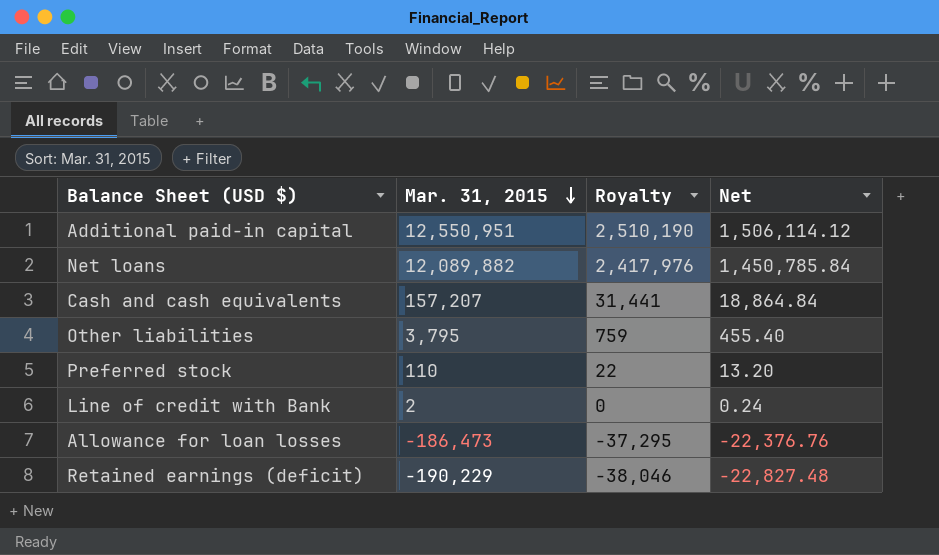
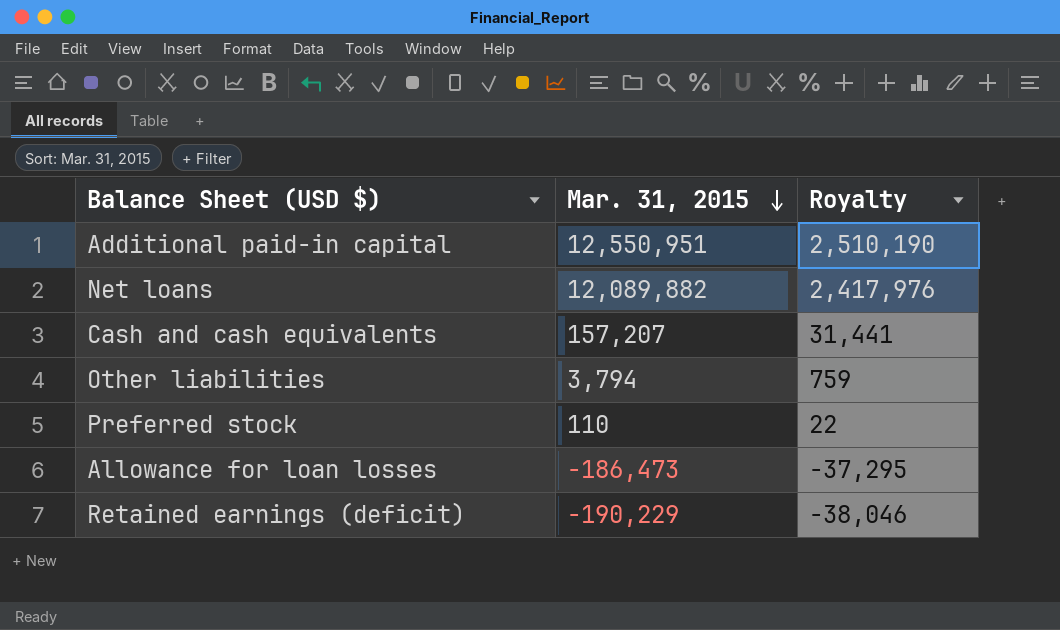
column Net | formula: [Mar. 31, 2015] * 0.12 -> none
row Line of credit with Bank: 2 | 0 | 0.24 -> none
Other liabilities | Mar. 31, 2015: 3,795 -> 3,794

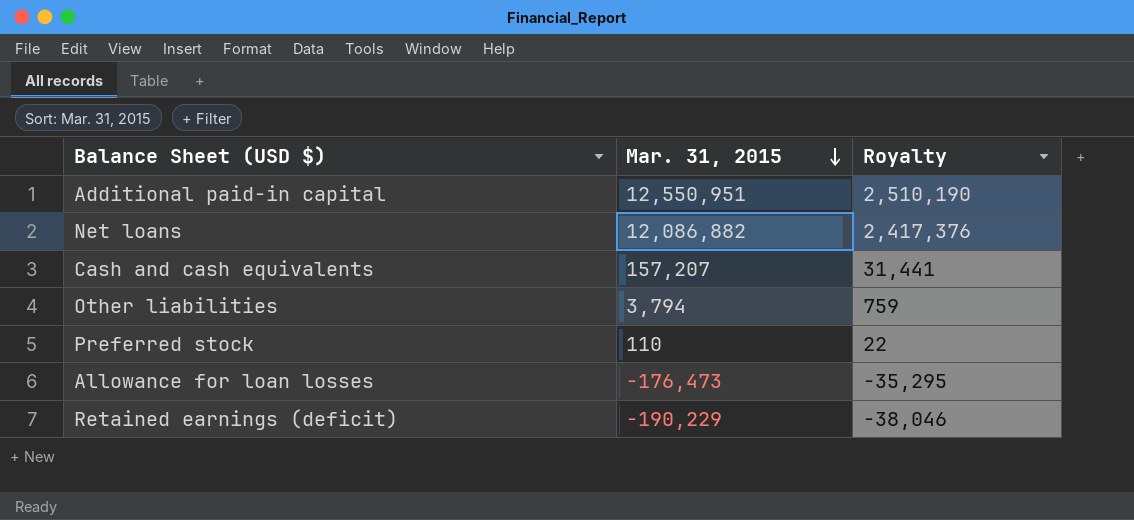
Net loans | Mar. 31, 2015: 12,089,882 -> 12,086,882
Net loans | Royalty: 2,417,976 -> 2,417,376
Allowance for loan losses | Mar. 31, 2015: -186,473 -> -176,473
Allowance for loan losses | Royalty: -37,295 -> -35,295

